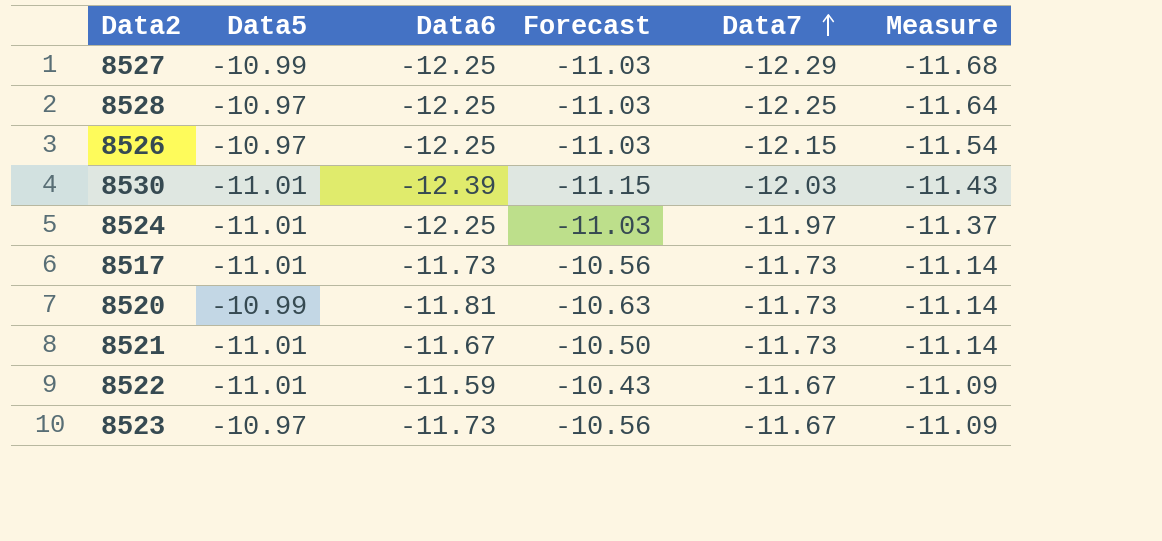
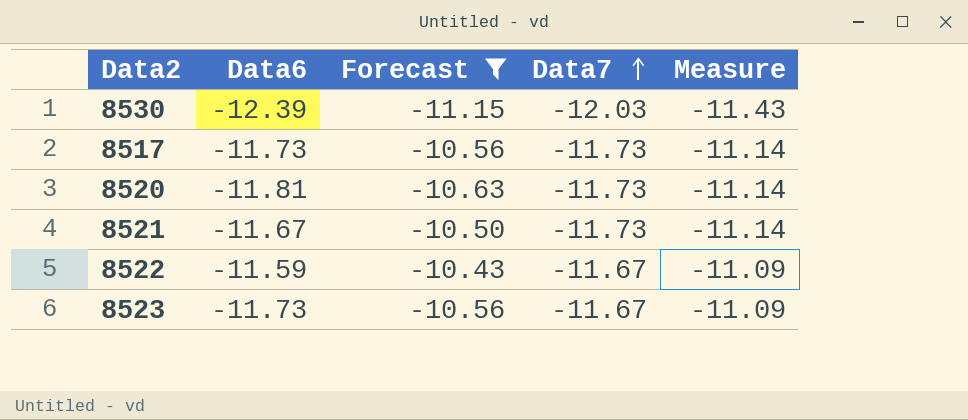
filter: none -> Forecast != -11.03
column Data5 | position: 2 -> none

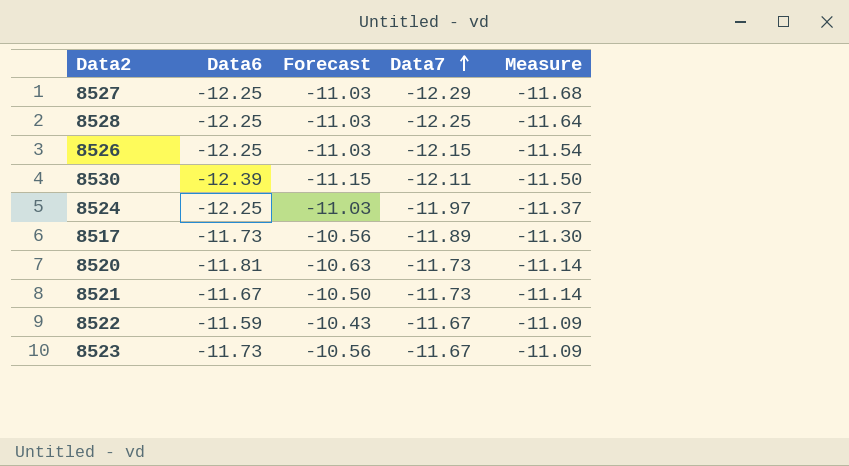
filter: Forecast != -11.03 -> none
8530 | Data7: -12.03 -> -12.11
8530 | Measure: -11.43 -> -11.50
8517 | Data7: -11.73 -> -11.89
8517 | Measure: -11.14 -> -11.30

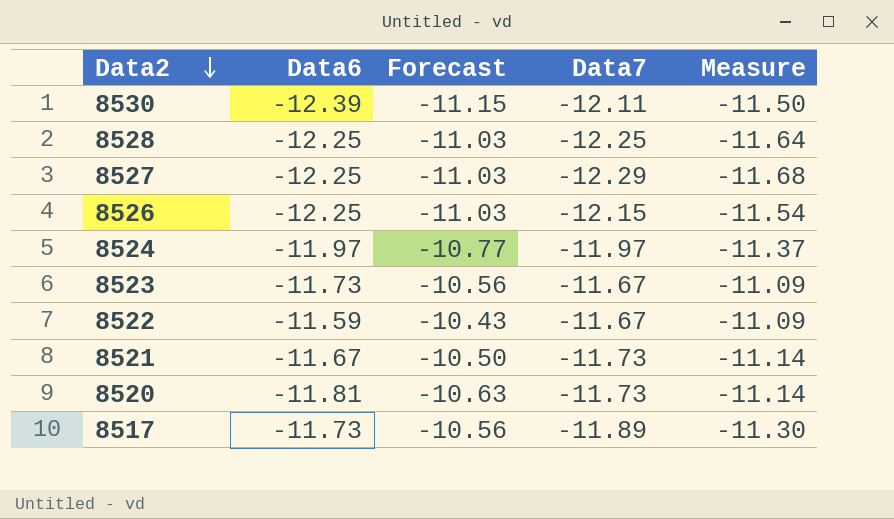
row order: Data7 ascending -> Data2 descending
8524 | Data6: -12.25 -> -11.97
8524 | Forecast: -11.03 -> -10.77

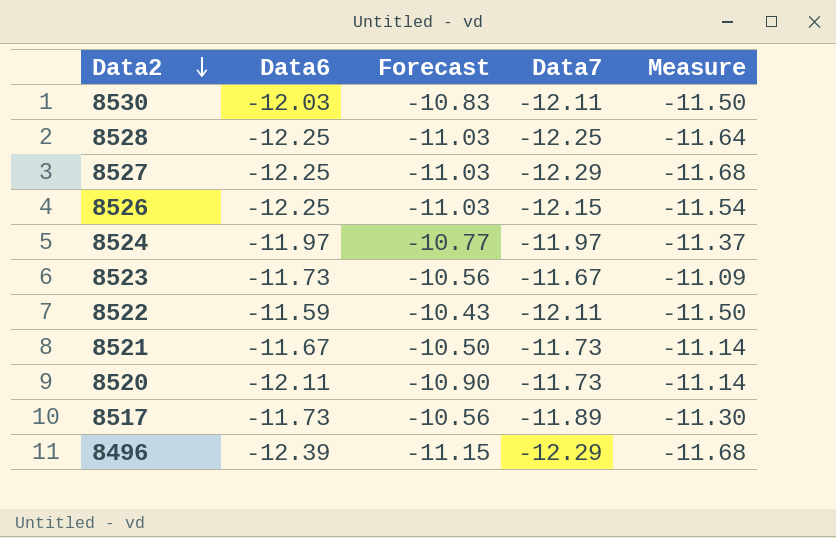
8530 | Data6: -12.39 -> -12.03
8530 | Forecast: -11.15 -> -10.83
8522 | Data7: -11.67 -> -12.11
8522 | Measure: -11.09 -> -11.50
8520 | Data6: -11.81 -> -12.11
8520 | Forecast: -10.63 -> -10.90
row 8496: none -> -12.39 | -11.15 | -12.29 | -11.68

